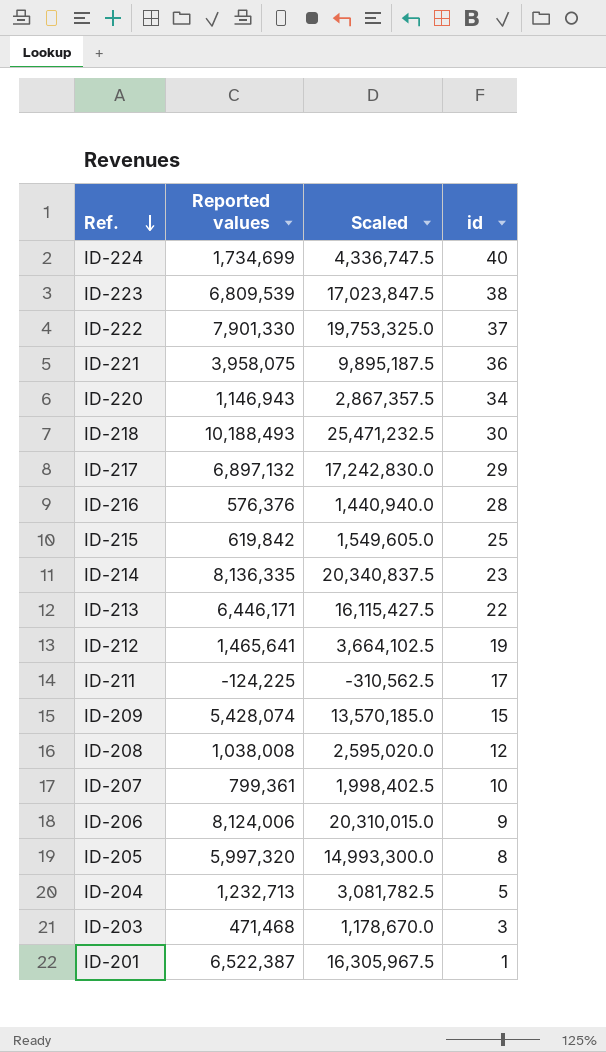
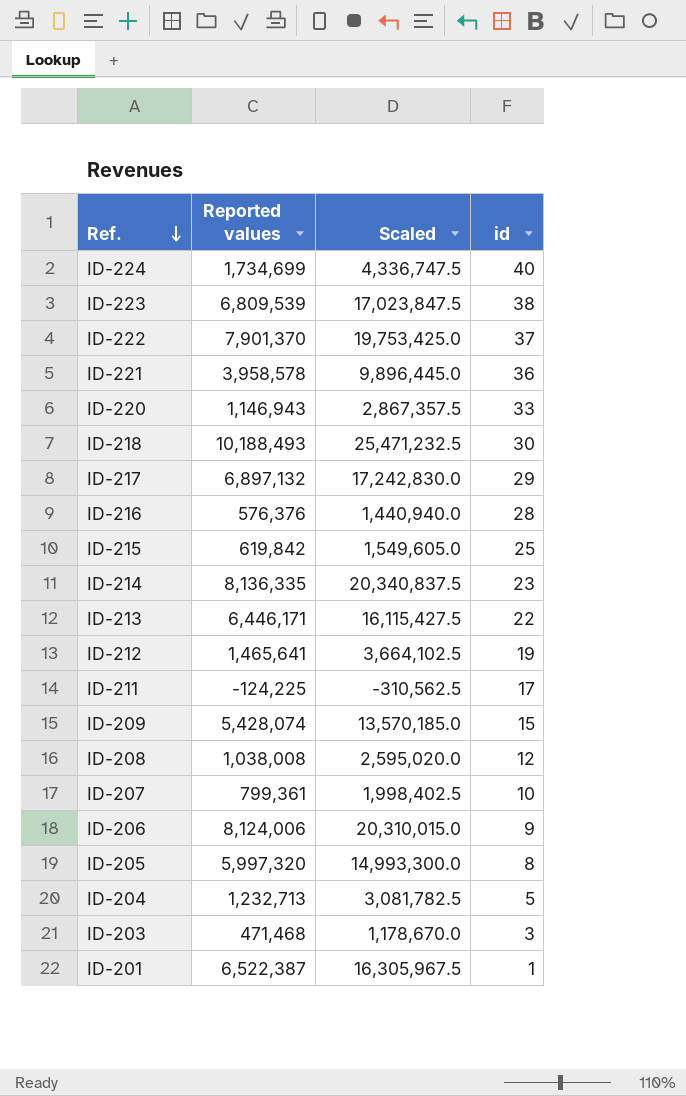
ID-222 | Reported values: 7,901,330 -> 7,901,370
ID-222 | Scaled: 19,753,325.0 -> 19,753,425.0
ID-221 | Reported values: 3,958,075 -> 3,958,578
ID-221 | Scaled: 9,895,187.5 -> 9,896,445.0
ID-220 | id: 34 -> 33

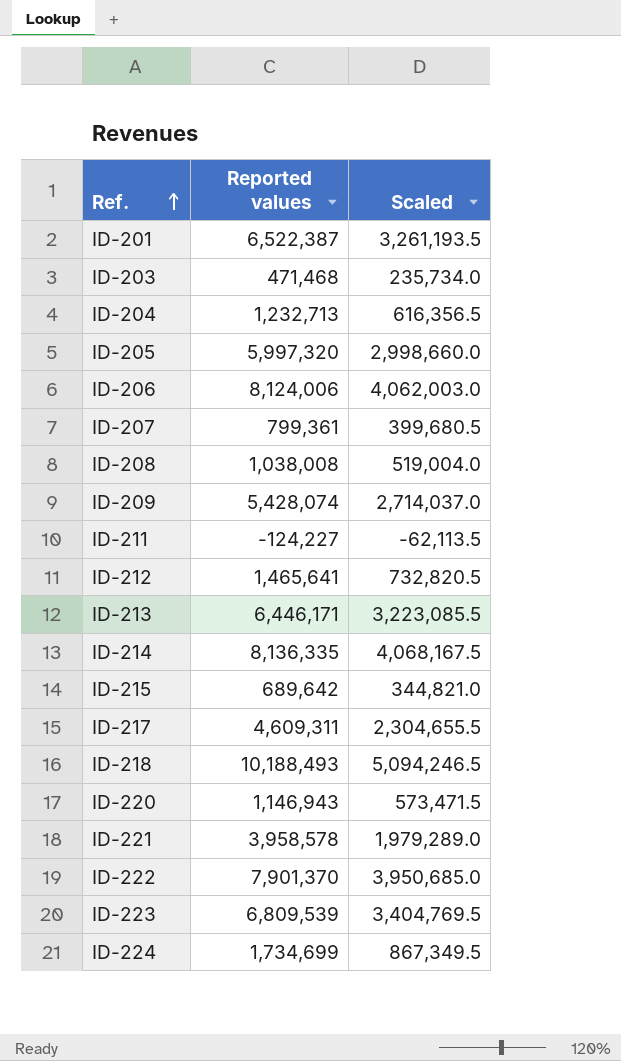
row order: Ref. descending -> Ref. ascending
column id | position: 4 -> none
column Scaled | formula: [Reported values] * 2.5 -> [Reported values] * 0.5
row ID-216: 576,376 | 1,440,940.0 | 28 -> none
ID-211 | Reported values: -124,225 -> -124,227
ID-215 | Reported values: 619,842 -> 689,642
ID-217 | Reported values: 6,897,132 -> 4,609,311

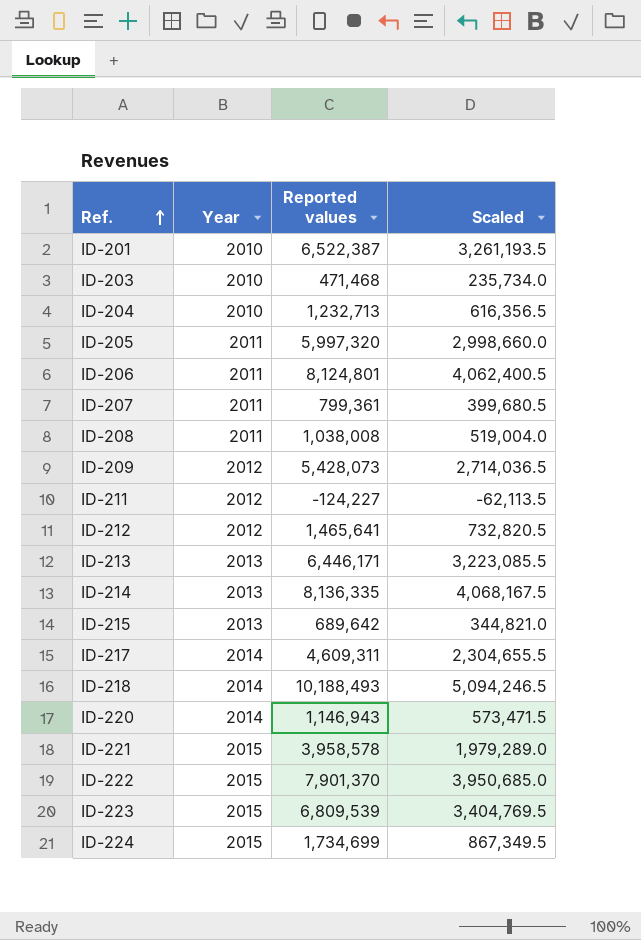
column Year | position: none -> 2
ID-206 | Reported values: 8,124,006 -> 8,124,801
ID-206 | Scaled: 4,062,003.0 -> 4,062,400.5
ID-209 | Reported values: 5,428,074 -> 5,428,073
ID-209 | Scaled: 2,714,037.0 -> 2,714,036.5

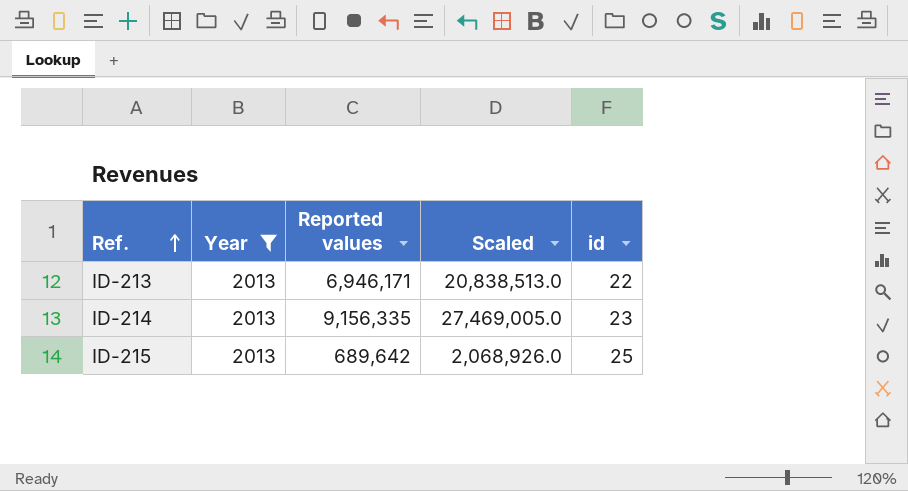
filter: none -> Year = 2013
column Scaled | formula: [Reported values] * 0.5 -> [Reported values] * 3
column id | position: none -> 5
ID-213 | Reported values: 6,446,171 -> 6,946,171
ID-214 | Reported values: 8,136,335 -> 9,156,335

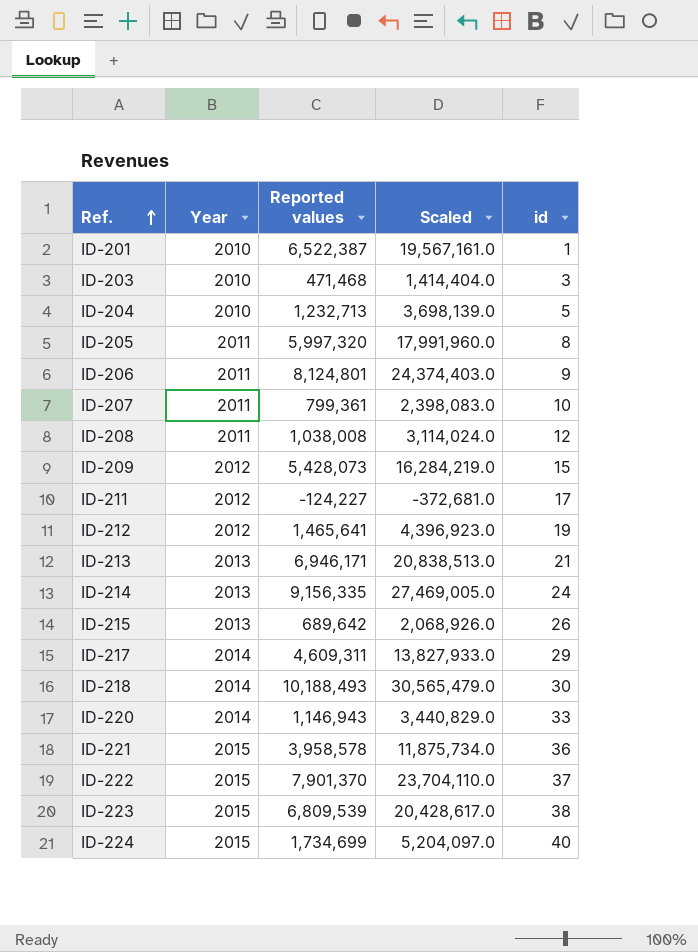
filter: Year = 2013 -> none
ID-213 | id: 22 -> 21
ID-214 | id: 23 -> 24
ID-215 | id: 25 -> 26

